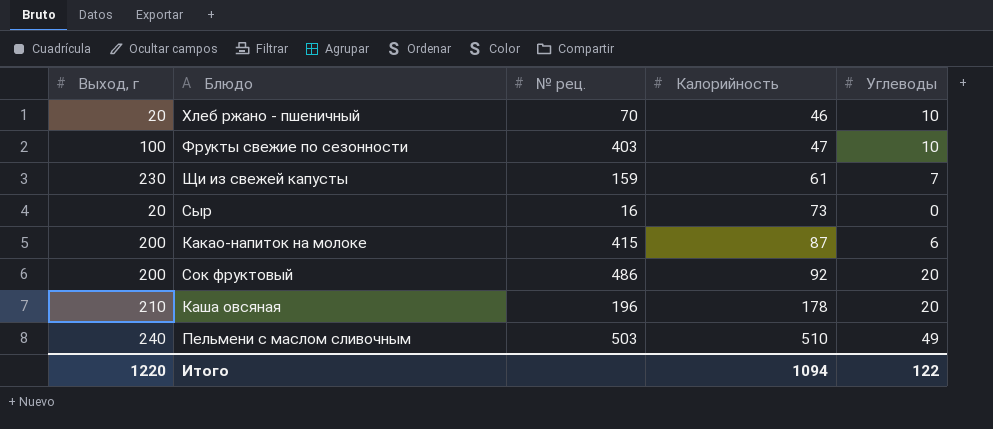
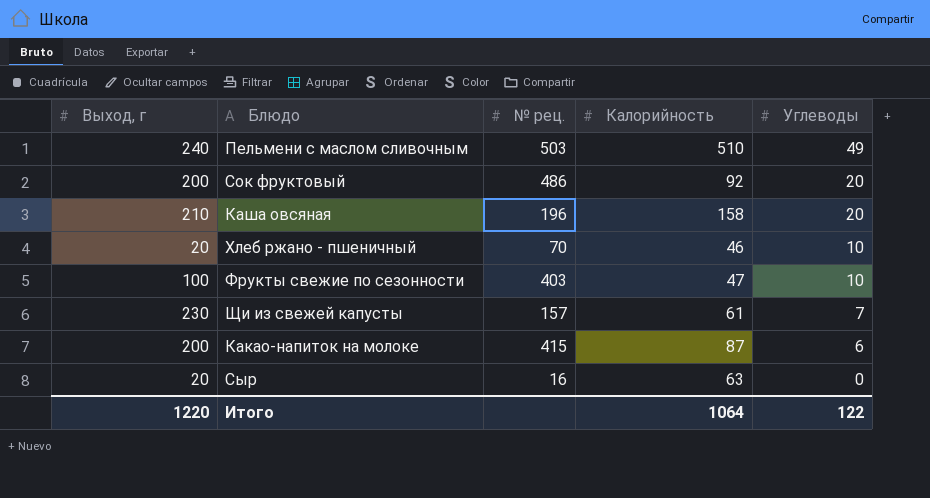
row order: Калорийность ascending -> Углеводы descending
Каша овсяная | Калорийность: 178 -> 158
Щи из свежей капусты | № рец.: 159 -> 157
Сыр | Калорийность: 73 -> 63
Итого | Калорийность: 1094 -> 1064

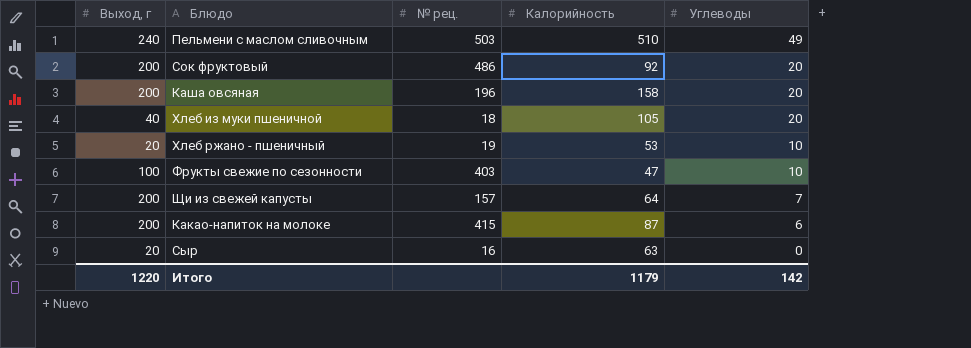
Каша овсяная | Выход, г: 210 -> 200
row Хлеб из муки пшеничной: none -> 40 | 18 | 105 | 20
Хлеб ржано - пшеничный | № рец.: 70 -> 19
Хлеб ржано - пшеничный | Калорийность: 46 -> 53
Щи из свежей капусты | Выход, г: 230 -> 200
Щи из свежей капусты | Калорийность: 61 -> 64
Итого | Калорийность: 1064 -> 1179
Итого | Углеводы: 122 -> 142

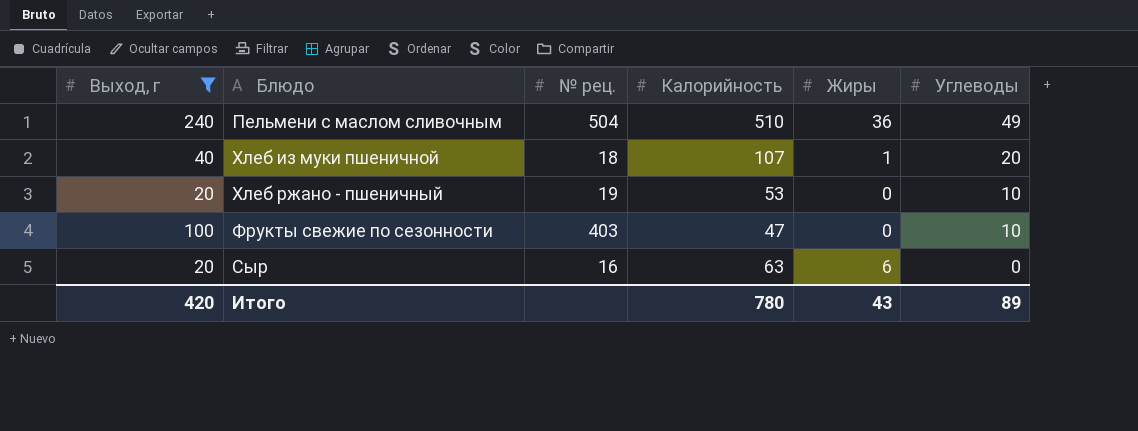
filter: none -> Выход, г != 200
column Жиры | position: none -> 5
Пельмени с маслом сливочным | № рец.: 503 -> 504
Хлеб из муки пшеничной | Калорийность: 105 -> 107
Итого | Выход, г: 1220 -> 420
Итого | Калорийность: 1179 -> 780
Итого | Углеводы: 142 -> 89

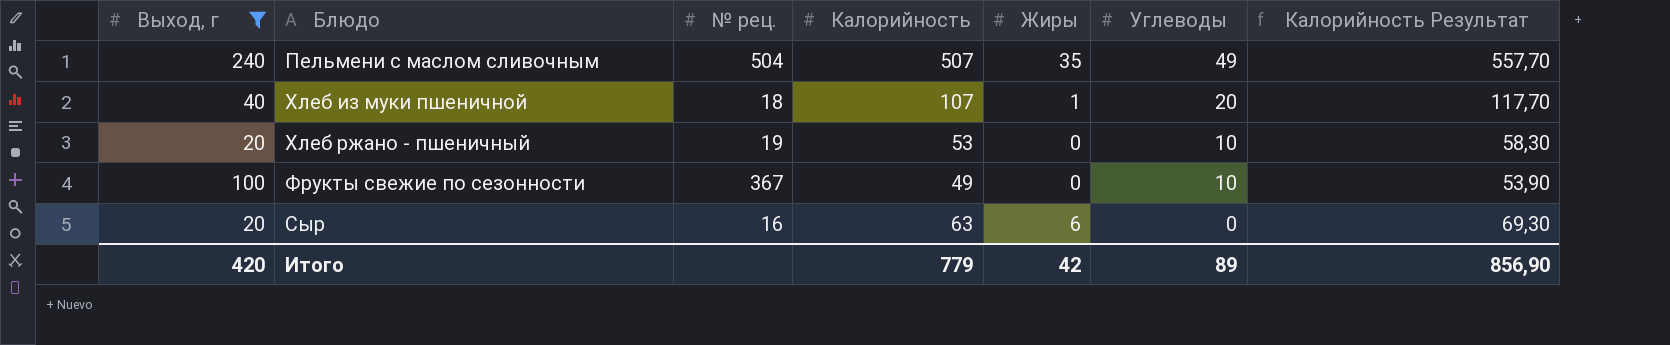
column Калорийность Результат | formula: none -> [Калорийность] * 1,1
Пельмени с маслом сливочным | Калорийность: 510 -> 507
Пельмени с маслом сливочным | Жиры: 36 -> 35
Фрукты свежие по сезонности | № рец.: 403 -> 367
Фрукты свежие по сезонности | Калорийность: 47 -> 49
Итого | Калорийность: 780 -> 779
Итого | Жиры: 43 -> 42

